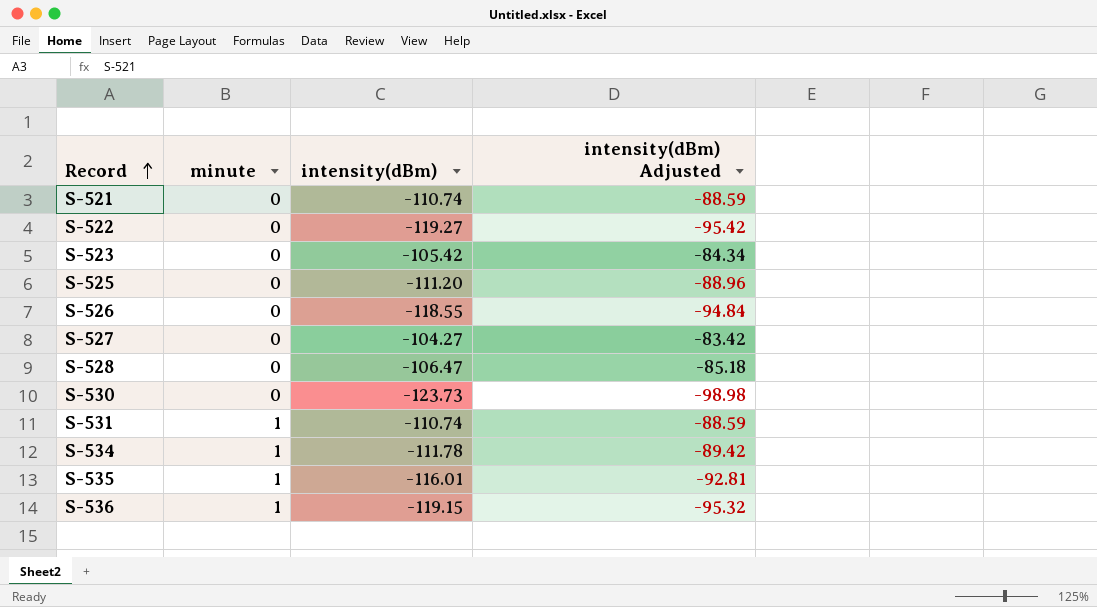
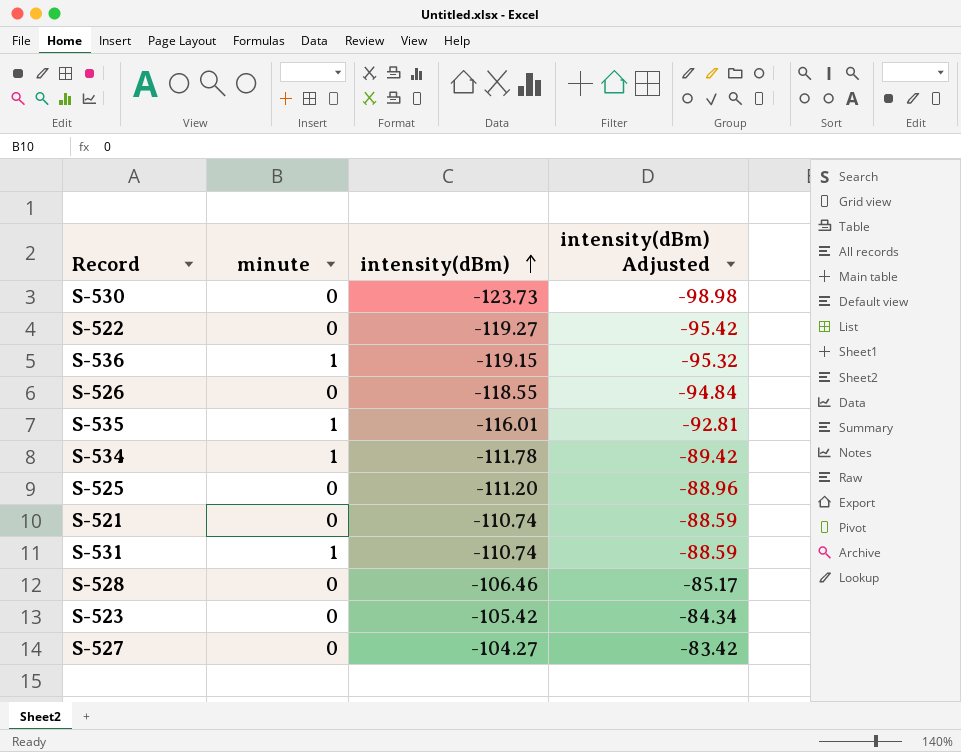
row order: Record ascending -> intensity(dBm) ascending
S-528 | intensity(dBm): -106.47 -> -106.46
S-528 | intensity(dBm) Adjusted: -85.18 -> -85.17

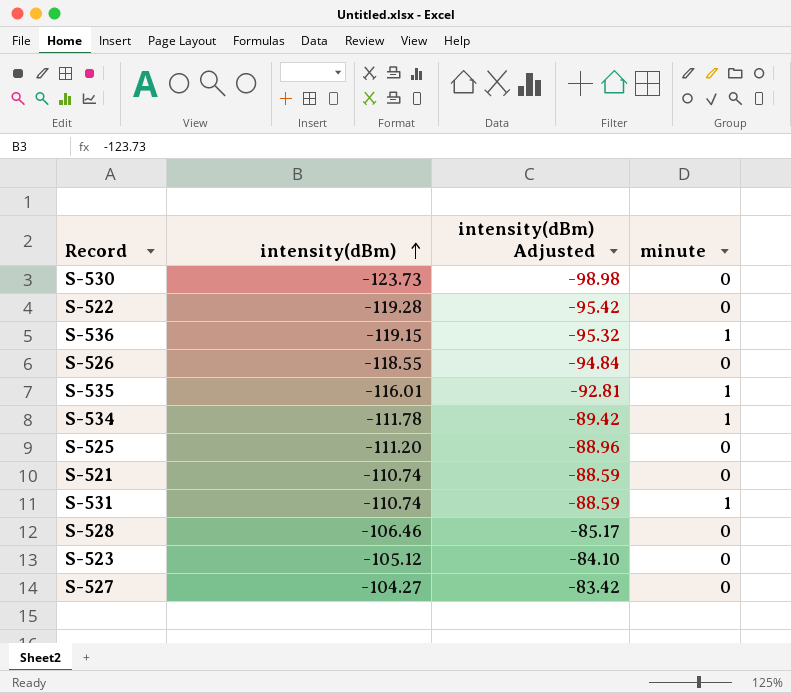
column minute | position: 2 -> 4
S-522 | intensity(dBm): -119.27 -> -119.28
S-523 | intensity(dBm): -105.42 -> -105.12
S-523 | intensity(dBm) Adjusted: -84.34 -> -84.10

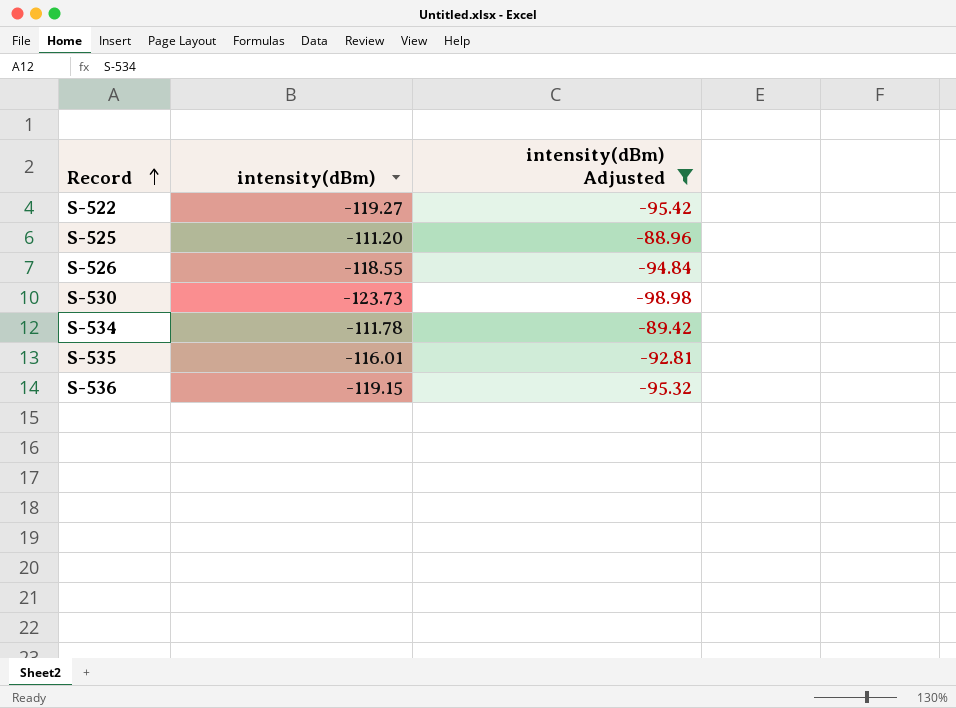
filter: none -> intensity(dBm) Adjusted <= -88.96
row order: intensity(dBm) ascending -> Record ascending
column minute | position: 4 -> none
S-522 | intensity(dBm): -119.28 -> -119.27

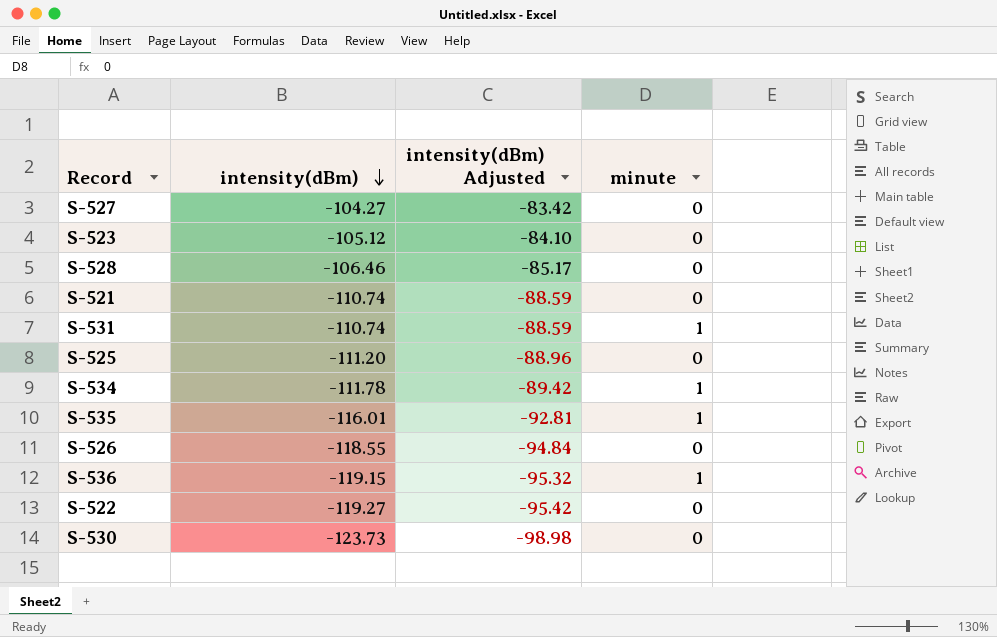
filter: intensity(dBm) Adjusted <= -88.96 -> none
row order: Record ascending -> intensity(dBm) descending
column minute | position: none -> 4

